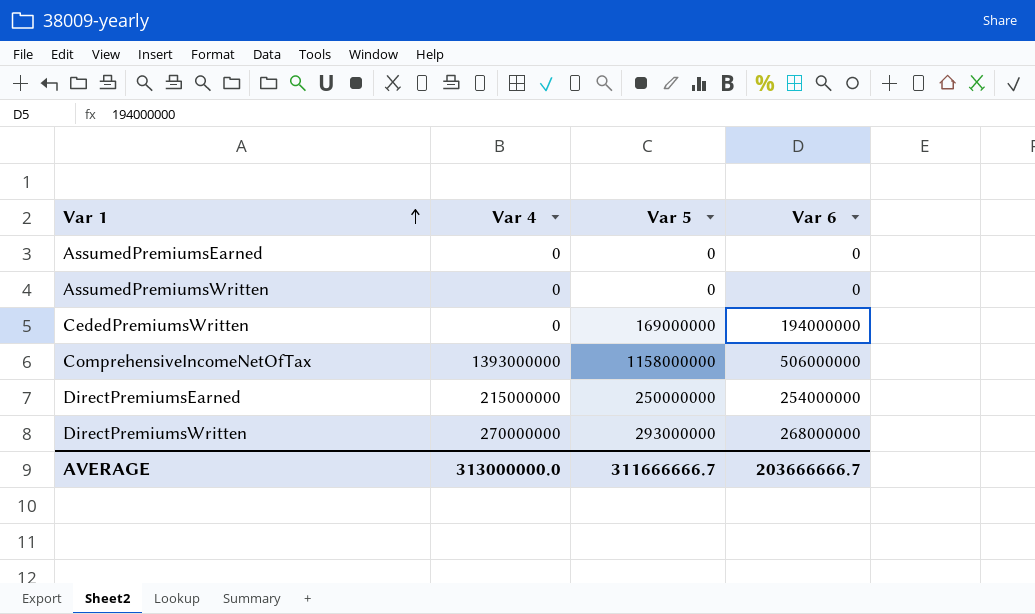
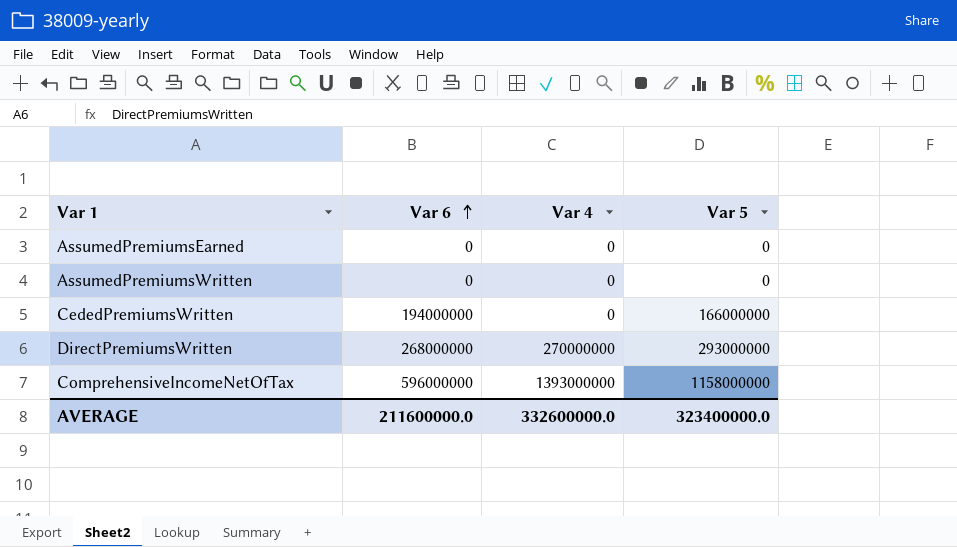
row order: Var 1 ascending -> Var 6 ascending
column Var 6 | position: 4 -> 2
row DirectPremiumsEarned: 215000000 | 250000000 | 254000000 -> none
CededPremiumsWritten | Var 5: 169000000 -> 166000000
ComprehensiveIncomeNetOfTax | Var 6: 506000000 -> 596000000
AVERAGE | Var 6: 203666666.7 -> 211600000.0
AVERAGE | Var 4: 313000000.0 -> 332600000.0
AVERAGE | Var 5: 311666666.7 -> 323400000.0

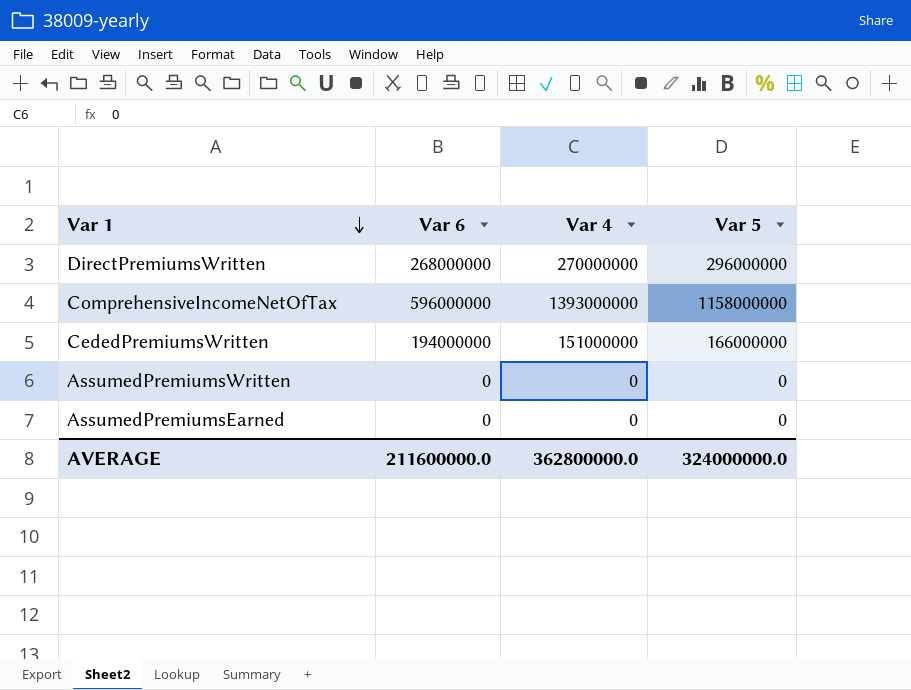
row order: Var 6 ascending -> Var 1 descending
DirectPremiumsWritten | Var 5: 293000000 -> 296000000
CededPremiumsWritten | Var 4: 0 -> 151000000
AVERAGE | Var 4: 332600000.0 -> 362800000.0
AVERAGE | Var 5: 323400000.0 -> 324000000.0

